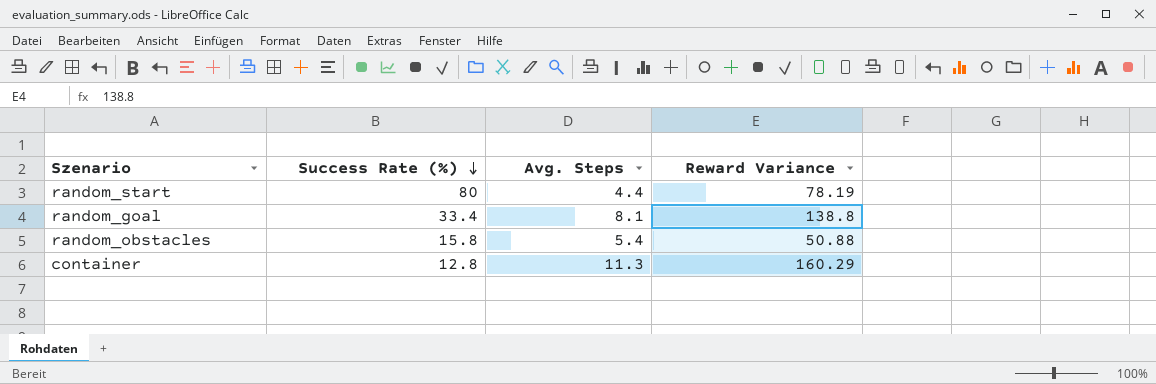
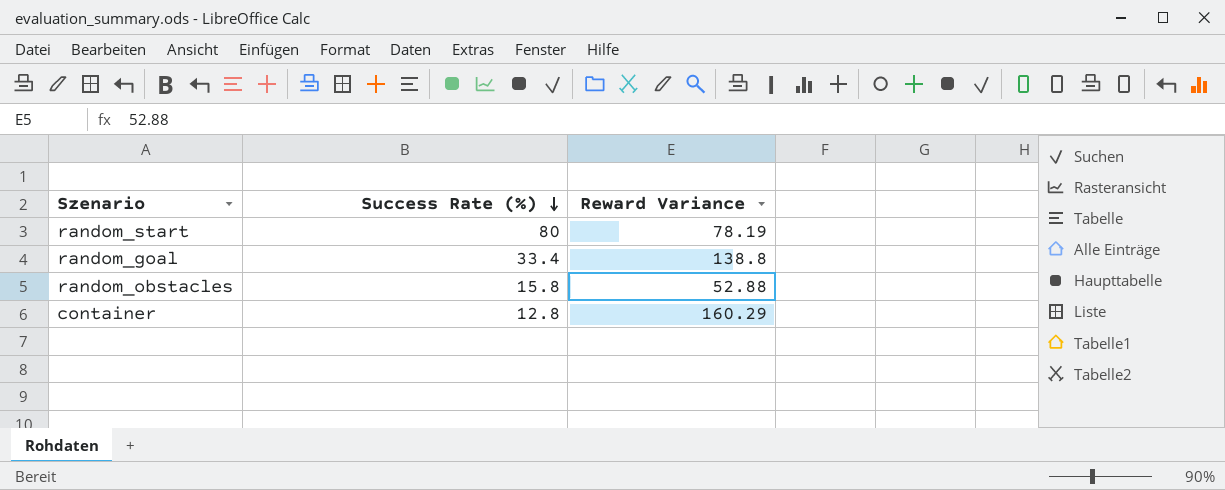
column Avg. Steps | position: 3 -> none
random_obstacles | Reward Variance: 50.88 -> 52.88

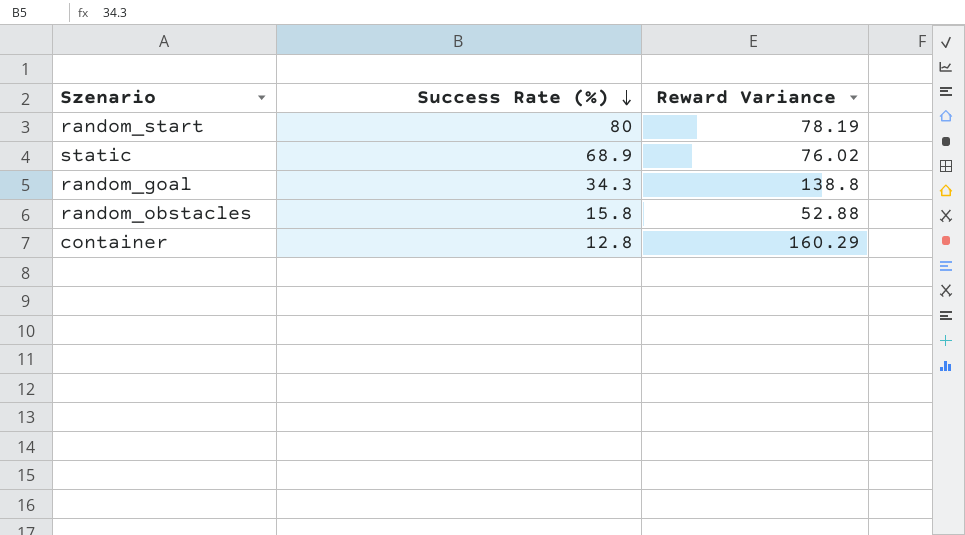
row static: none -> 68.9 | 76.02
random_goal | Success Rate (%): 33.4 -> 34.3

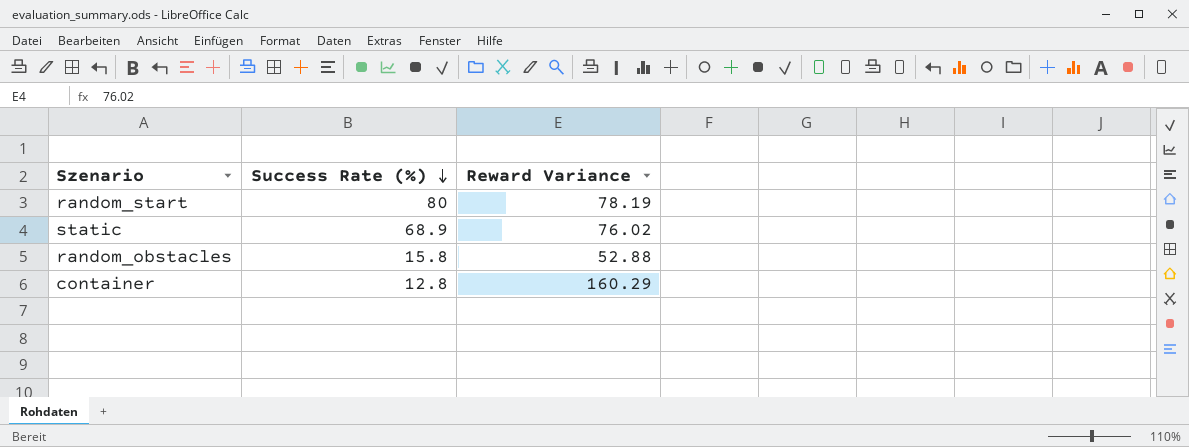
row random_goal: 34.3 | 138.8 -> none

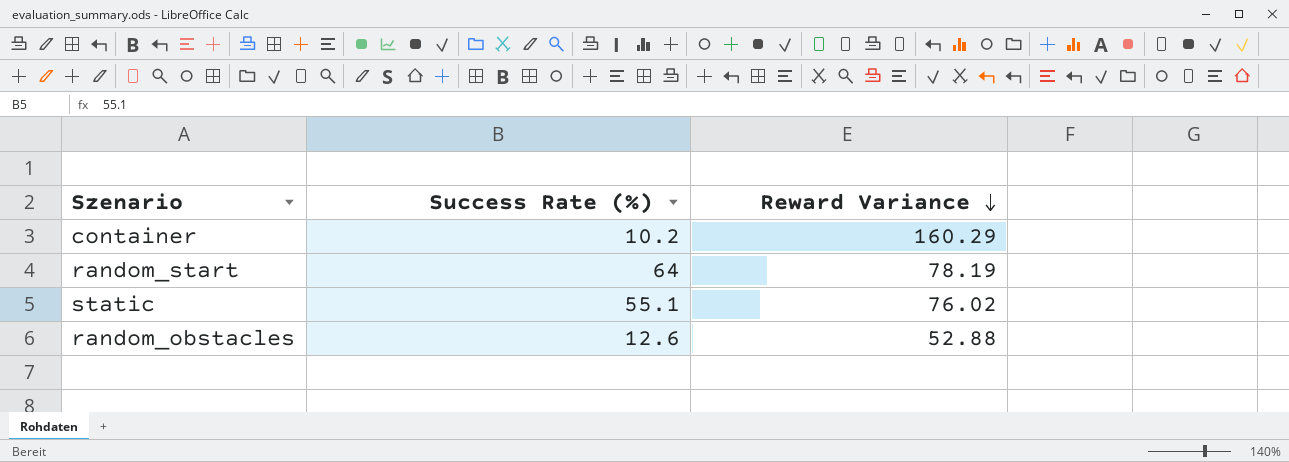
row order: Success Rate (%) descending -> Reward Variance descending
container | Success Rate (%): 12.8 -> 10.2
random_start | Success Rate (%): 80 -> 64
static | Success Rate (%): 68.9 -> 55.1
random_obstacles | Success Rate (%): 15.8 -> 12.6

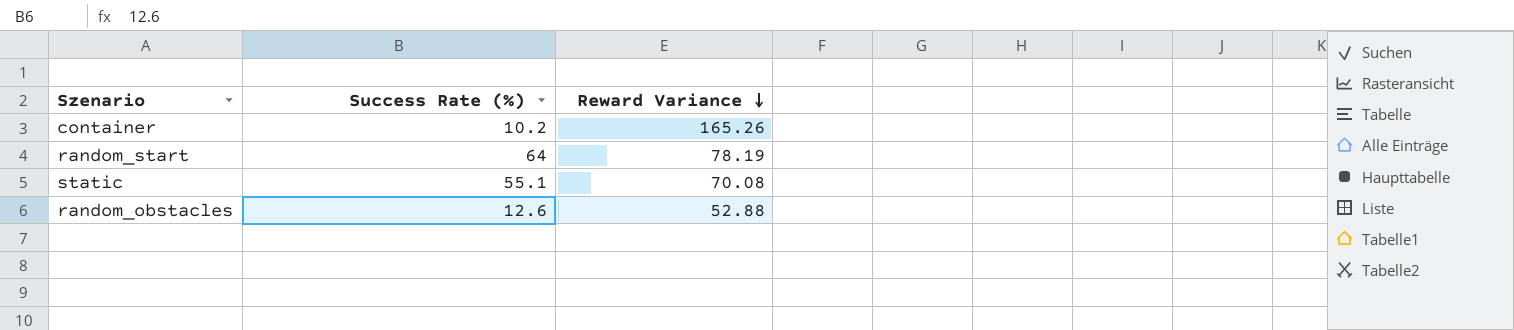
container | Reward Variance: 160.29 -> 165.26
static | Reward Variance: 76.02 -> 70.08

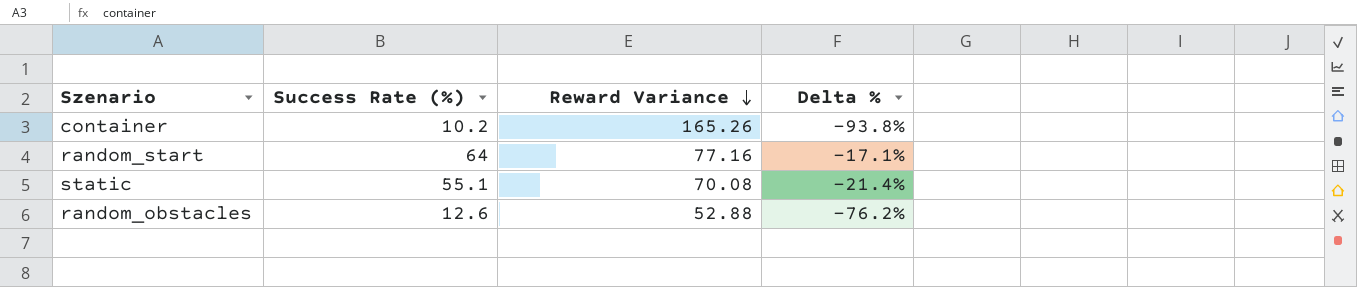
column Delta % | formula: none -> ([Success Rate (%)] - [Reward Variance]) / [Reward Variance]
random_start | Reward Variance: 78.19 -> 77.16

